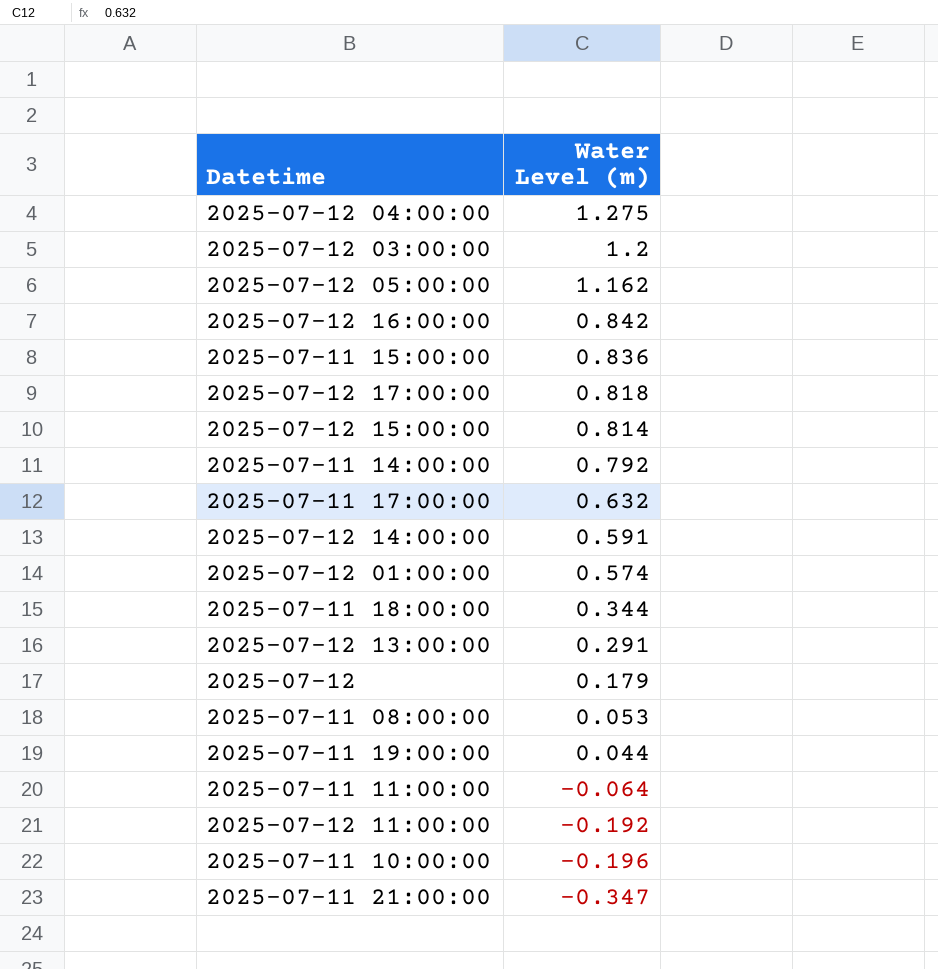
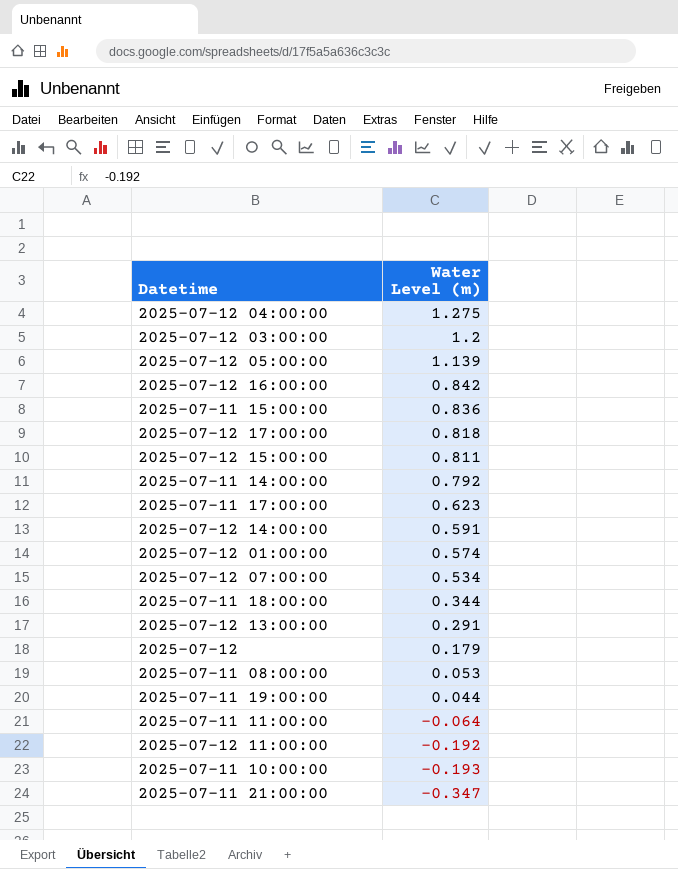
2025-07-12 05:00:00 | Water Level (m): 1.162 -> 1.139
2025-07-12 15:00:00 | Water Level (m): 0.814 -> 0.811
2025-07-11 17:00:00 | Water Level (m): 0.632 -> 0.623
row 2025-07-12 07:00:00: none -> 0.534
2025-07-11 10:00:00 | Water Level (m): -0.196 -> -0.193

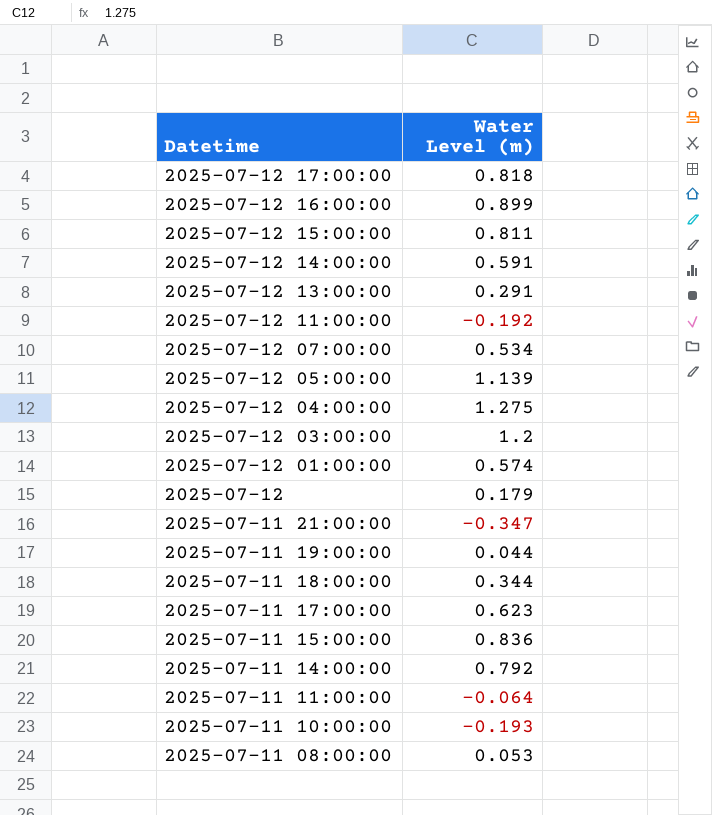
row order: Water Level (m) descending -> Datetime descending
2025-07-12 16:00:00 | Water Level (m): 0.842 -> 0.899

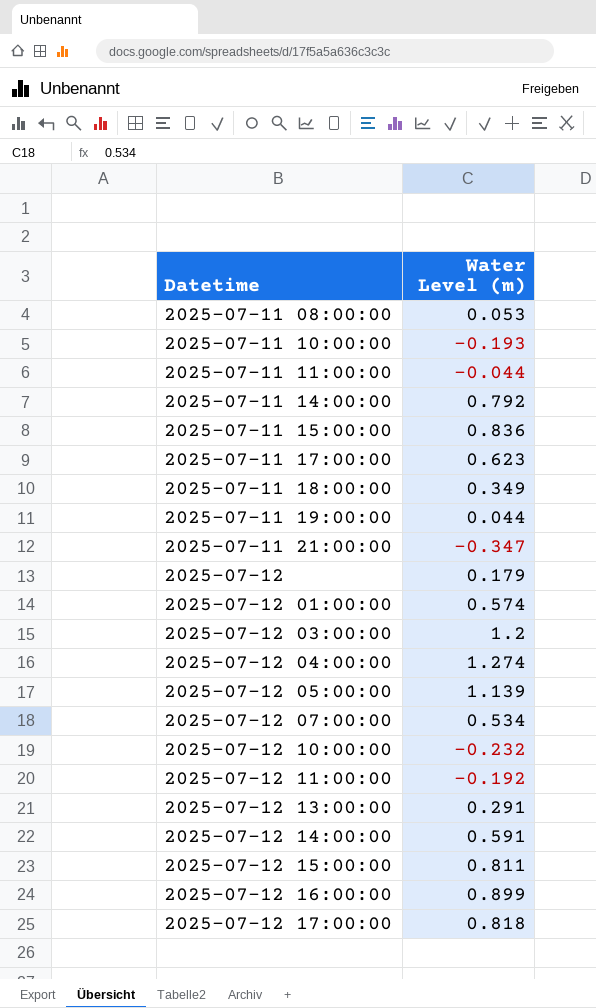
row order: Datetime descending -> Datetime ascending
2025-07-11 11:00:00 | Water Level (m): -0.064 -> -0.044
2025-07-11 18:00:00 | Water Level (m): 0.344 -> 0.349
2025-07-12 04:00:00 | Water Level (m): 1.275 -> 1.274
row 2025-07-12 10:00:00: none -> -0.232

